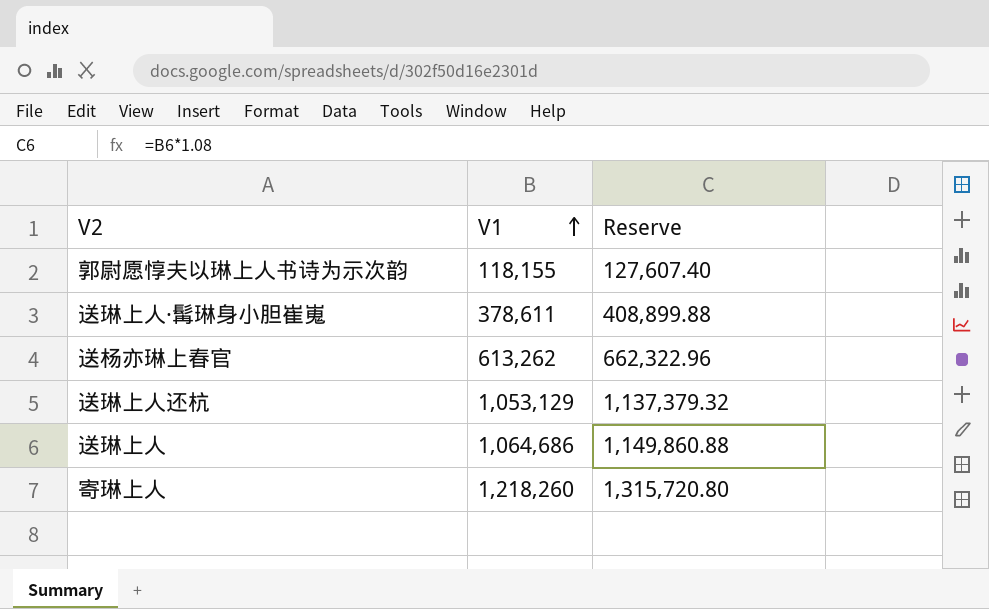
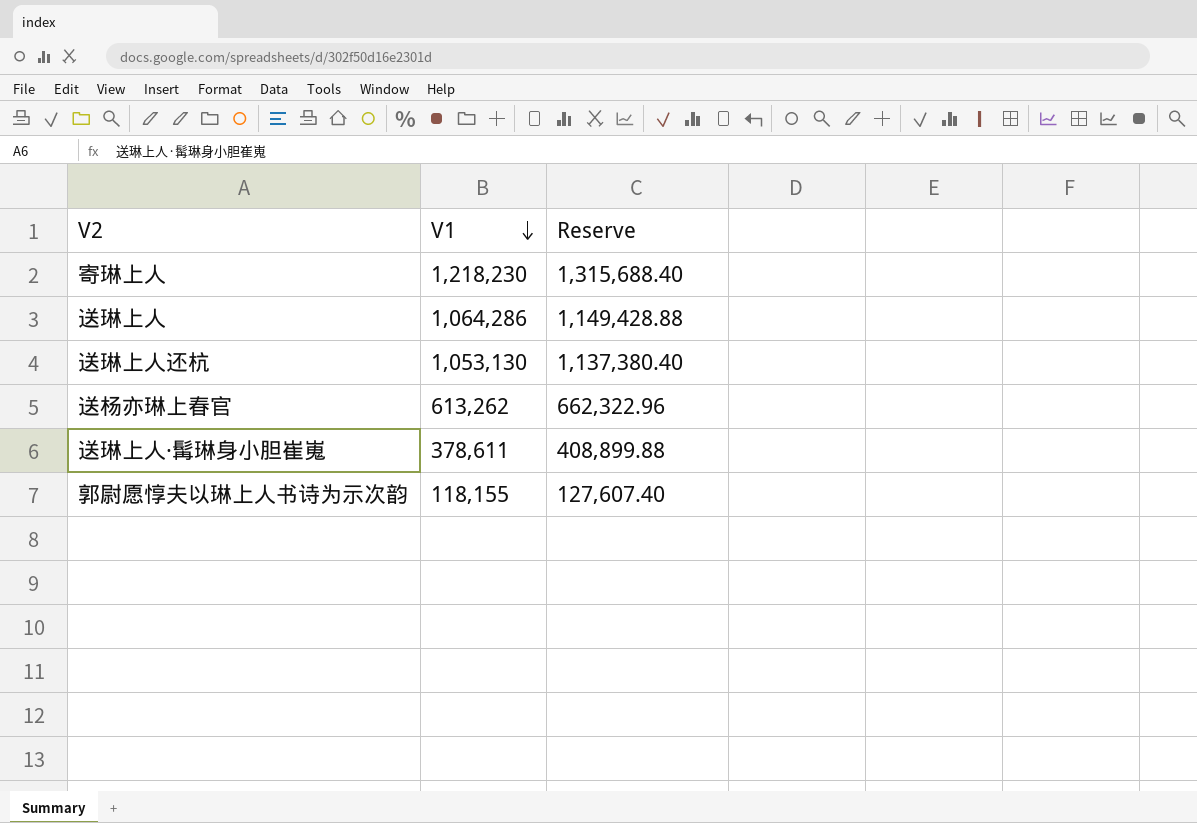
row order: V1 ascending -> V1 descending
寄琳上人 | V1: 1,218,260 -> 1,218,230
寄琳上人 | Reserve: 1,315,720.80 -> 1,315,688.40
送琳上人 | V1: 1,064,686 -> 1,064,286
送琳上人 | Reserve: 1,149,860.88 -> 1,149,428.88
送琳上人还杭 | V1: 1,053,129 -> 1,053,130
送琳上人还杭 | Reserve: 1,137,379.32 -> 1,137,380.40

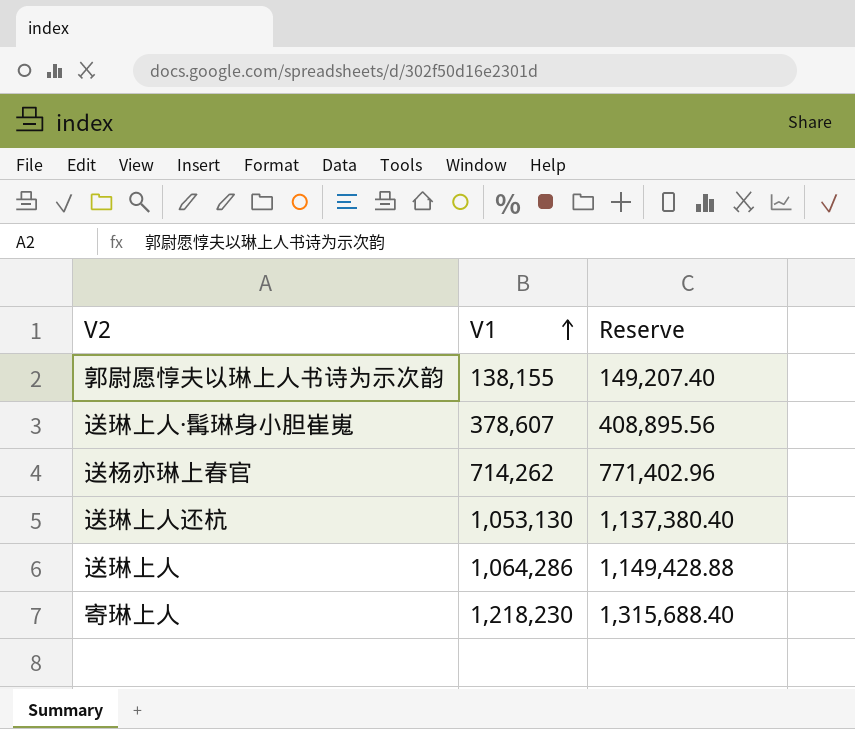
row order: V1 descending -> V1 ascending
郭尉愿惇夫以琳上人书诗为示次韵 | V1: 118,155 -> 138,155
郭尉愿惇夫以琳上人书诗为示次韵 | Reserve: 127,607.40 -> 149,207.40
送琳上人·髯琳身小胆崔嵬 | V1: 378,611 -> 378,607
送琳上人·髯琳身小胆崔嵬 | Reserve: 408,899.88 -> 408,895.56
送杨亦琳上春官 | V1: 613,262 -> 714,262
送杨亦琳上春官 | Reserve: 662,322.96 -> 771,402.96

